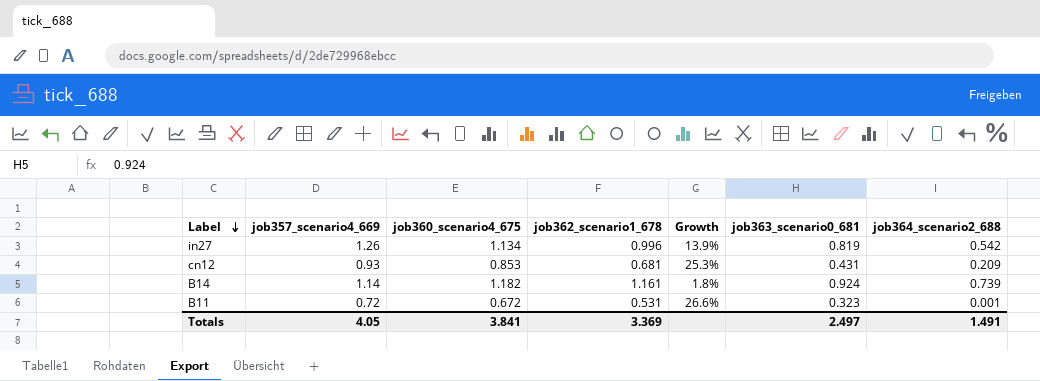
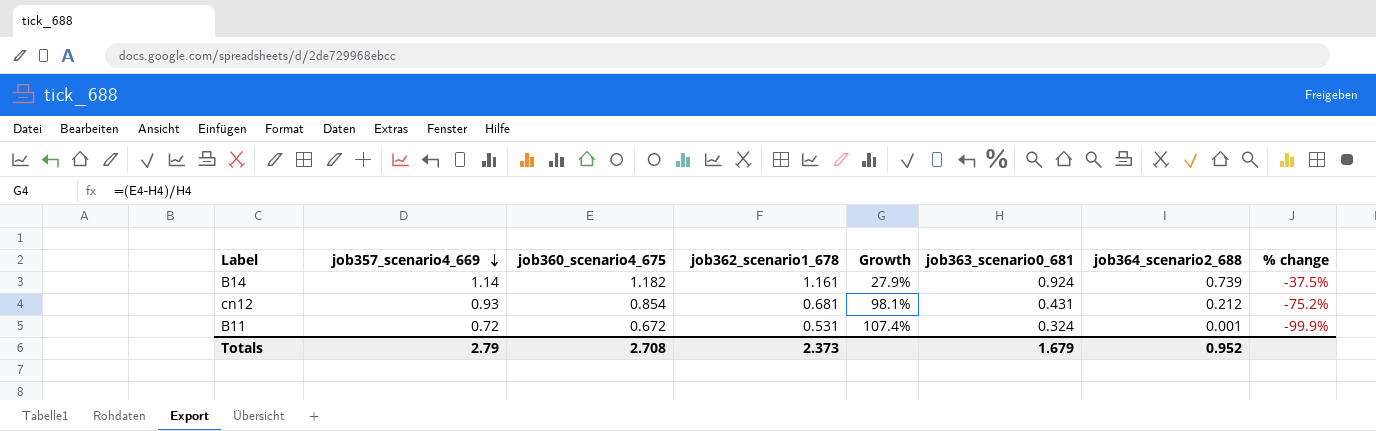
row order: Label descending -> job357_scenario4_669 descending
column Growth | formula: ([job360_scenario4_675] - [job362_scenario1_678]) / [job362_scenario1_678] -> ([job360_scenario4_675] - [job363_scenario0_681]) / [job363_scenario0_681]
column % change | formula: none -> ([job364_scenario2_688] - [job360_scenario4_675]) / [job360_scenario4_675]
row in27: 1.26 | 1.134 | 0.996 | 13.9% | 0.819 | 0.542 -> none
cn12 | job360_scenario4_675: 0.853 -> 0.854
cn12 | job364_scenario2_688: 0.209 -> 0.212
B11 | job363_scenario0_681: 0.323 -> 0.324
Totals | job357_scenario4_669: 4.05 -> 2.79
Totals | job360_scenario4_675: 3.841 -> 2.708
Totals | job362_scenario1_678: 3.369 -> 2.373
Totals | job363_scenario0_681: 2.497 -> 1.679
Totals | job364_scenario2_688: 1.491 -> 0.952

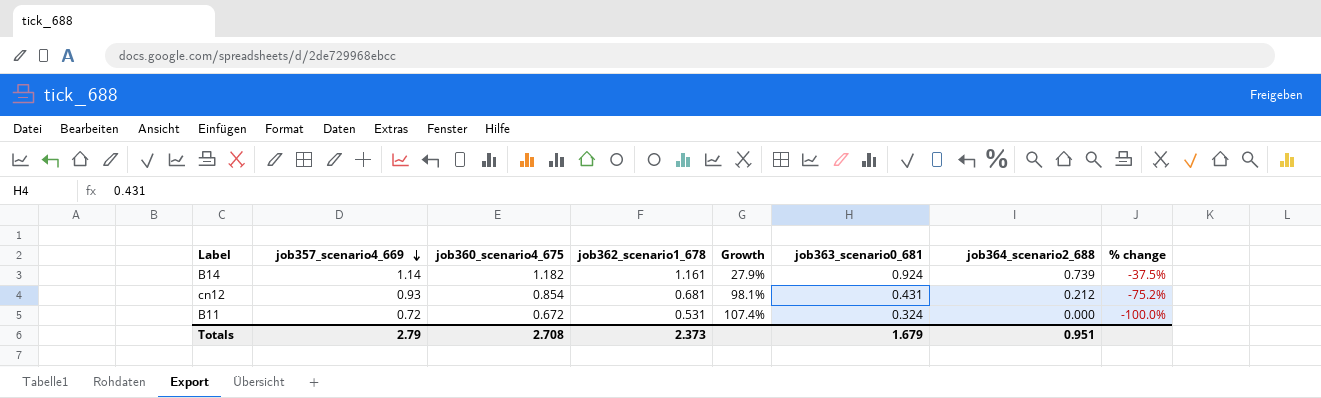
B11 | job364_scenario2_688: 0.001 -> 0.000
B11 | % change: -99.9% -> -100.0%
Totals | job364_scenario2_688: 0.952 -> 0.951

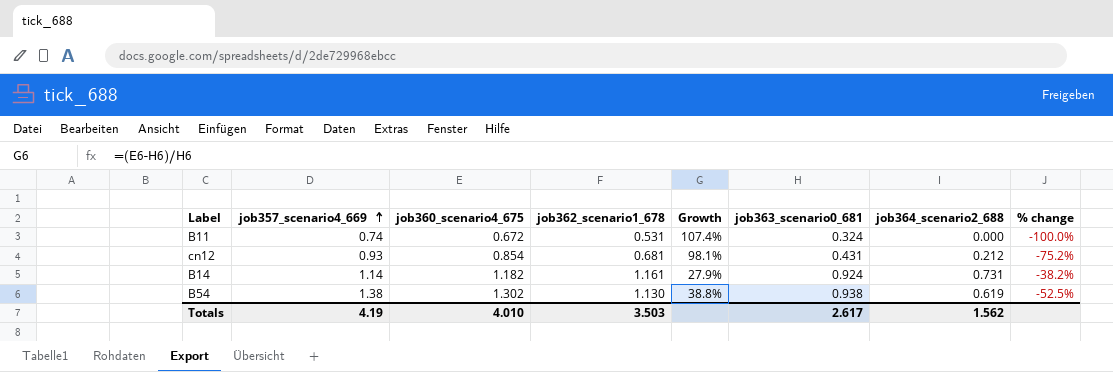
row order: job357_scenario4_669 descending -> job357_scenario4_669 ascending
B11 | job357_scenario4_669: 0.72 -> 0.74
B14 | job364_scenario2_688: 0.739 -> 0.731
B14 | % change: -37.5% -> -38.2%
row B54: none -> 1.38 | 1.302 | 1.130 | 38.8% | 0.938 | 0.619 | -52.5%
Totals | job357_scenario4_669: 2.79 -> 4.19
Totals | job360_scenario4_675: 2.708 -> 4.010
Totals | job362_scenario1_678: 2.373 -> 3.503
Totals | job363_scenario0_681: 1.679 -> 2.617
Totals | job364_scenario2_688: 0.951 -> 1.562

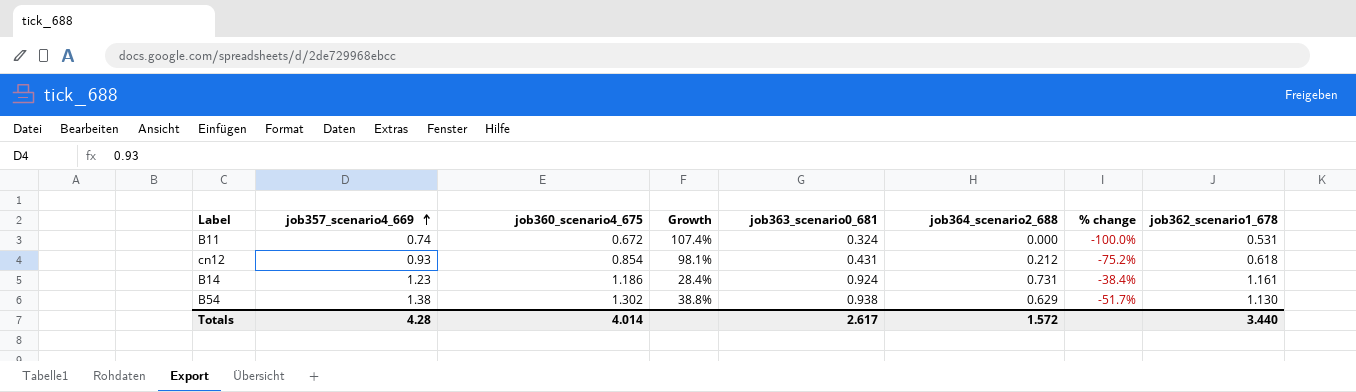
column job362_scenario1_678 | position: 4 -> 8
cn12 | job362_scenario1_678: 0.681 -> 0.618
B14 | job357_scenario4_669: 1.14 -> 1.23
B14 | job360_scenario4_675: 1.182 -> 1.186
B14 | Growth: 27.9% -> 28.4%
B14 | % change: -38.2% -> -38.4%
B54 | job364_scenario2_688: 0.619 -> 0.629
B54 | % change: -52.5% -> -51.7%
Totals | job357_scenario4_669: 4.19 -> 4.28
Totals | job360_scenario4_675: 4.010 -> 4.014
Totals | job364_scenario2_688: 1.562 -> 1.572
Totals | job362_scenario1_678: 3.503 -> 3.440

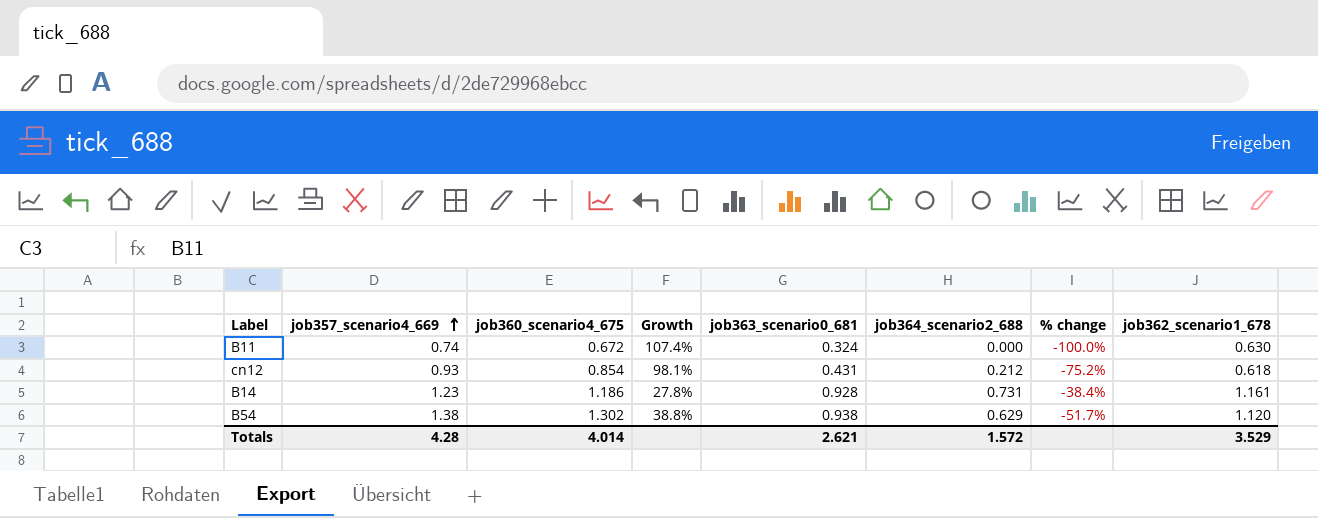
B11 | job362_scenario1_678: 0.531 -> 0.630
B14 | Growth: 28.4% -> 27.8%
B14 | job363_scenario0_681: 0.924 -> 0.928
B54 | job362_scenario1_678: 1.130 -> 1.120
Totals | job363_scenario0_681: 2.617 -> 2.621
Totals | job362_scenario1_678: 3.440 -> 3.529

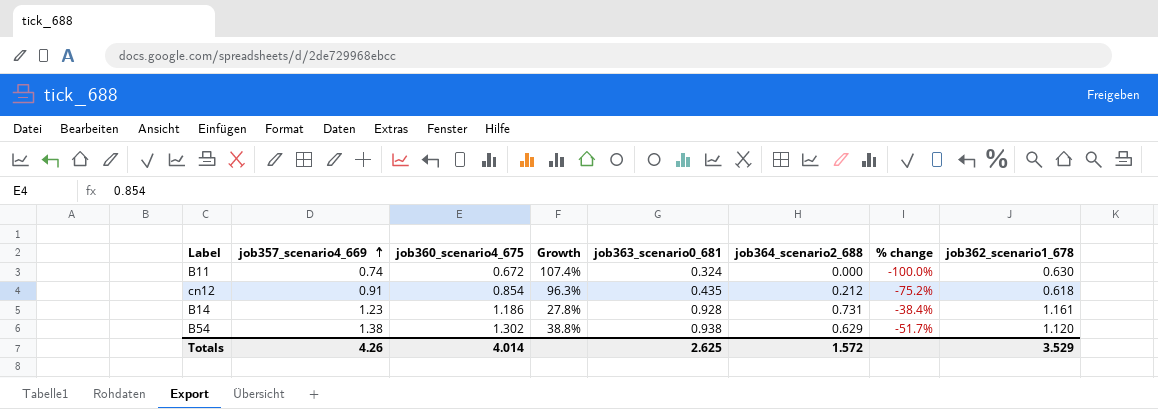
cn12 | job357_scenario4_669: 0.93 -> 0.91
cn12 | Growth: 98.1% -> 96.3%
cn12 | job363_scenario0_681: 0.431 -> 0.435
Totals | job357_scenario4_669: 4.28 -> 4.26
Totals | job363_scenario0_681: 2.621 -> 2.625

